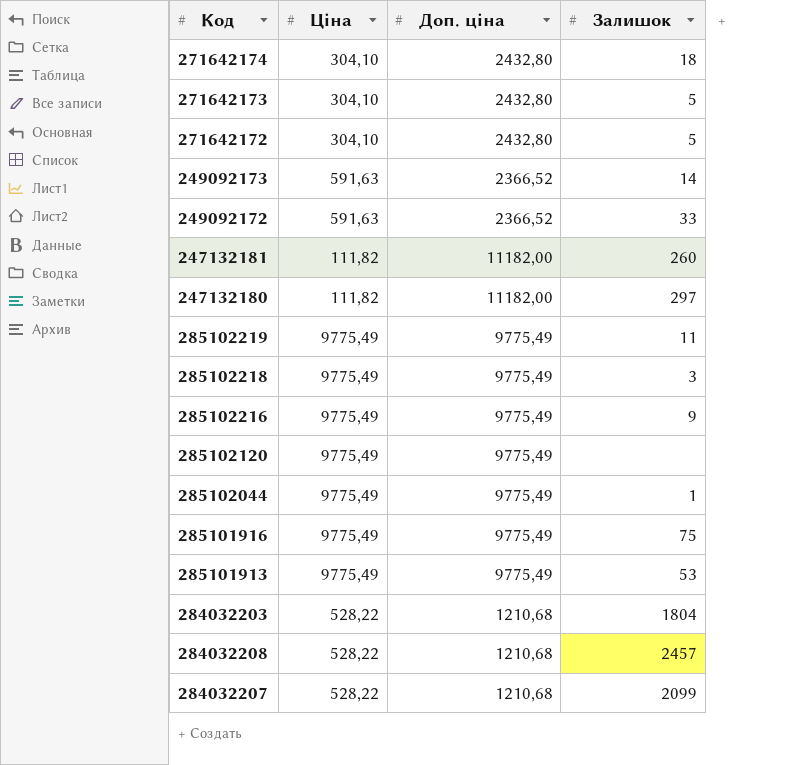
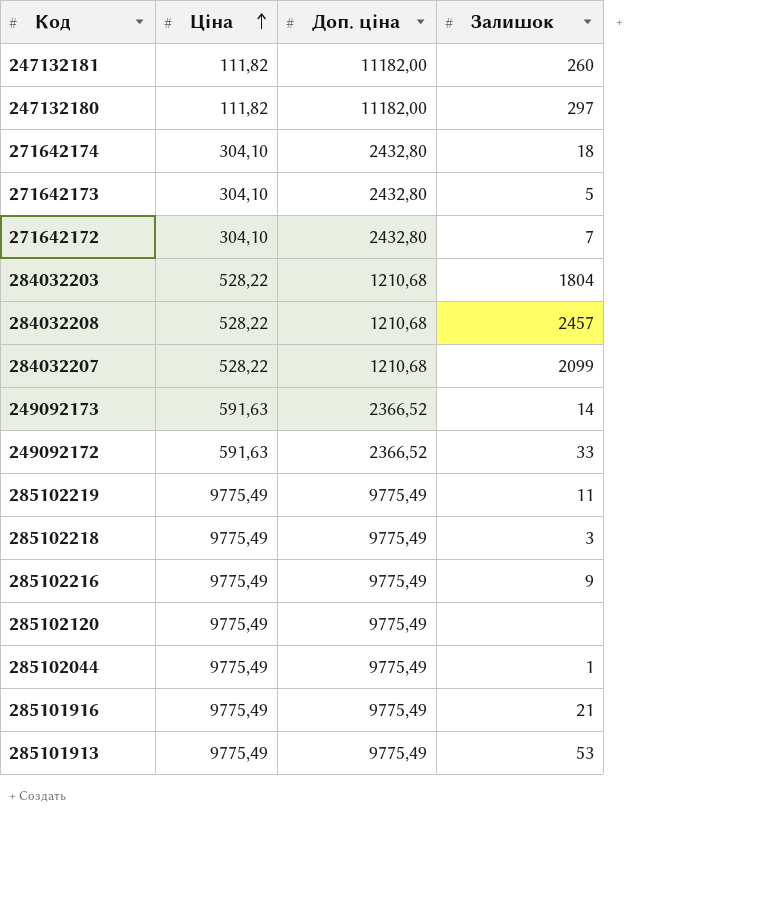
row order: none -> Ціна ascending
271642172 | Залишок: 5 -> 7
285101916 | Залишок: 75 -> 21

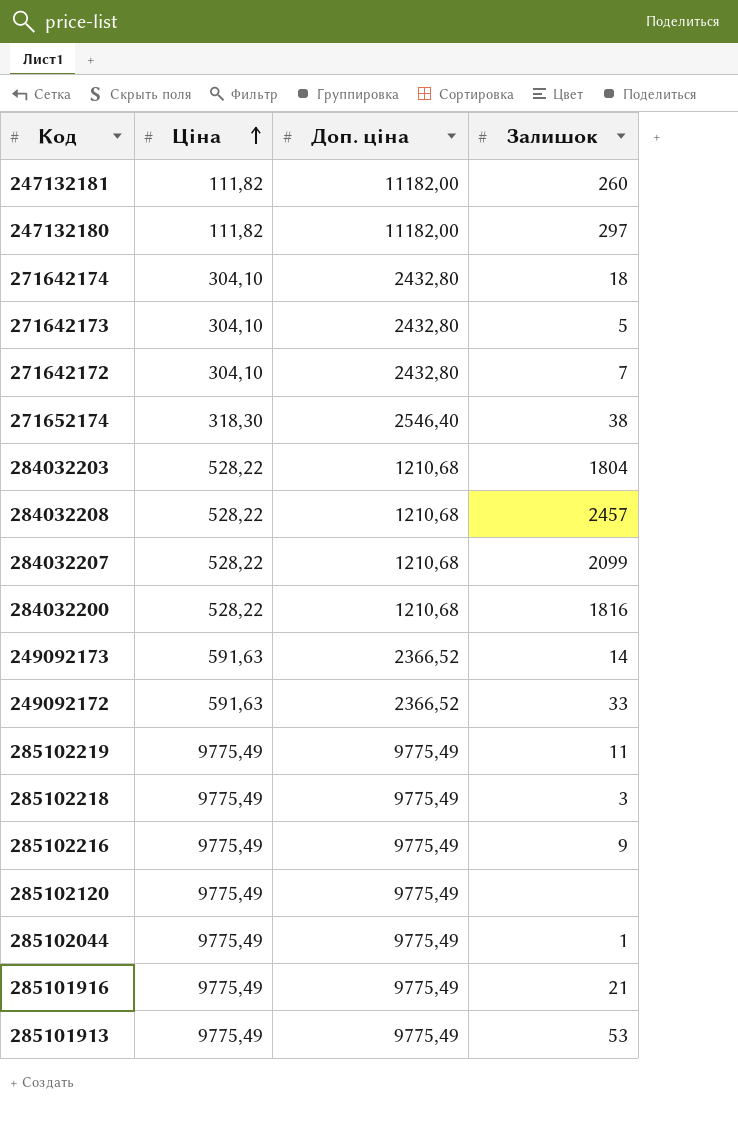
row 271652174: none -> 318,30 | 2546,40 | 38
row 284032200: none -> 528,22 | 1210,68 | 1816

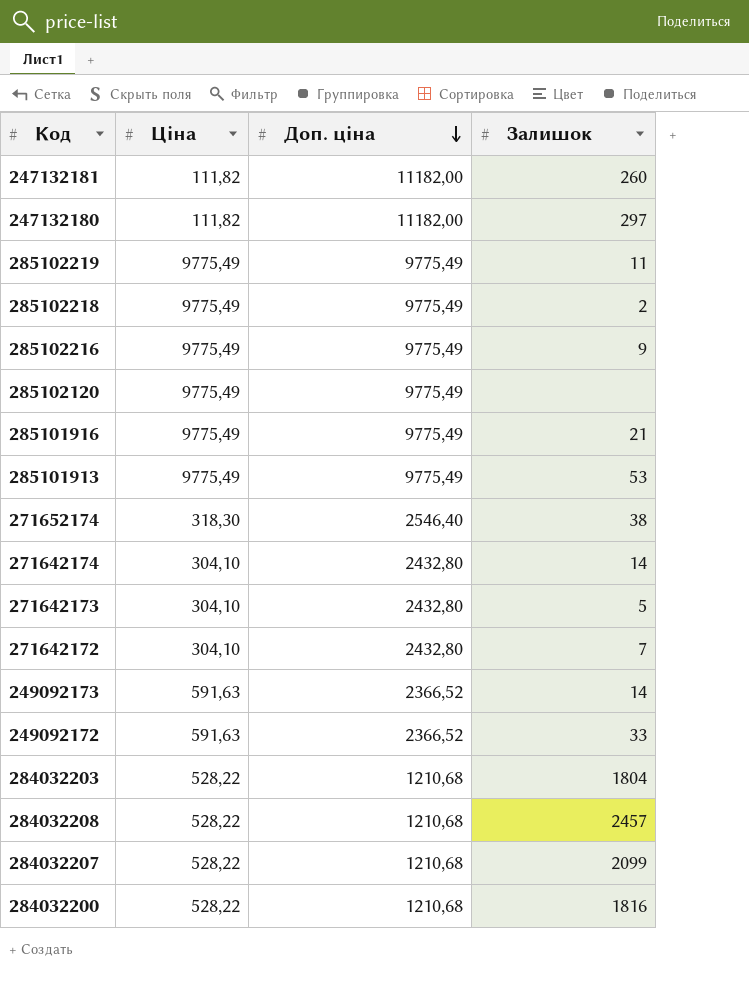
row order: Ціна ascending -> Доп. ціна descending
row 285102044: 9775,49 | 9775,49 | 1 -> none
285102218 | Залишок: 3 -> 2
271642174 | Залишок: 18 -> 14

